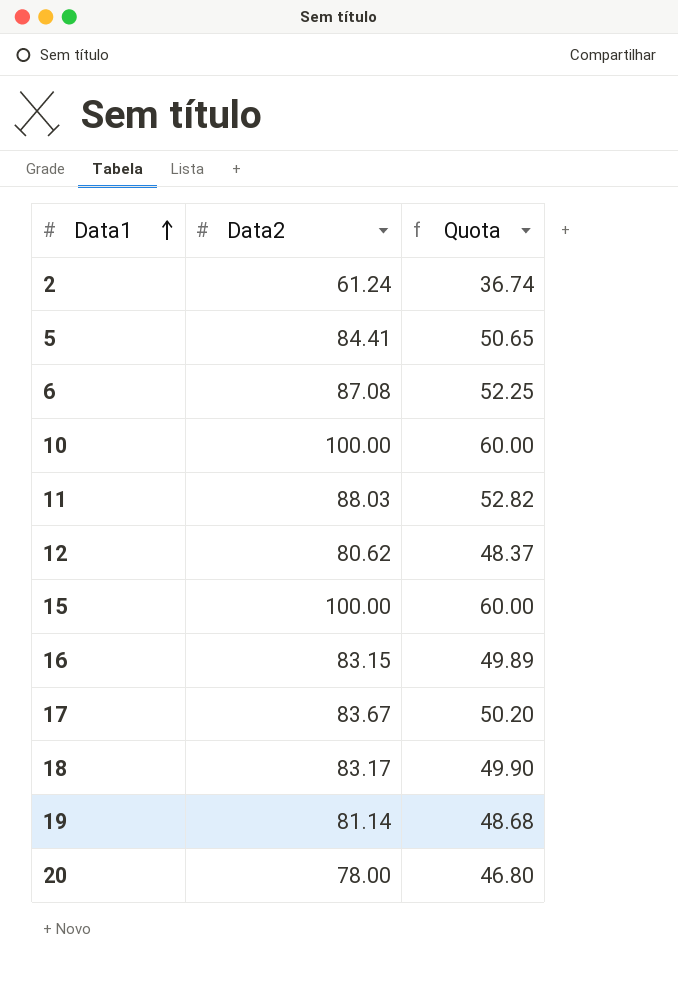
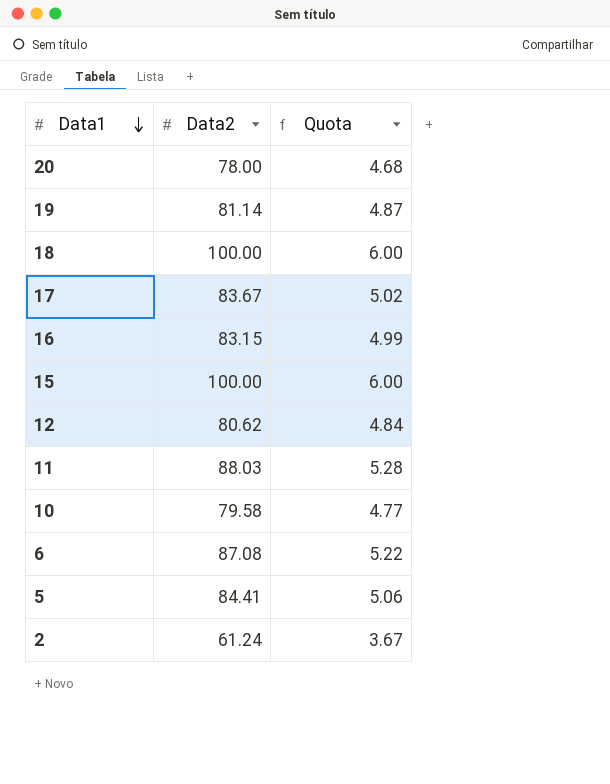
row order: Data1 ascending -> Data1 descending
column Quota | formula: [Data2] * 0.6 -> [Data2] * 0.06
18 | Data2: 83.17 -> 100.00
10 | Data2: 100.00 -> 79.58

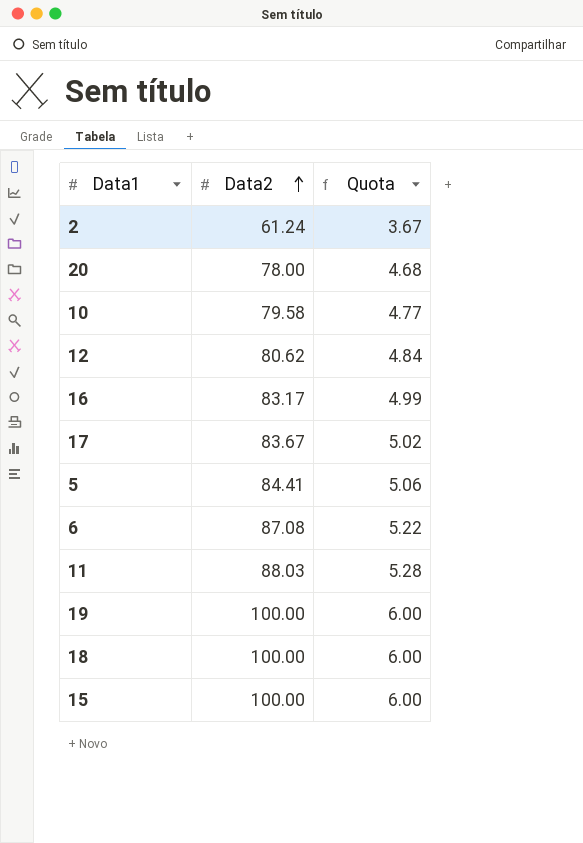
row order: Data1 descending -> Data2 ascending
16 | Data2: 83.15 -> 83.17
19 | Data2: 81.14 -> 100.00
19 | Quota: 4.87 -> 6.00

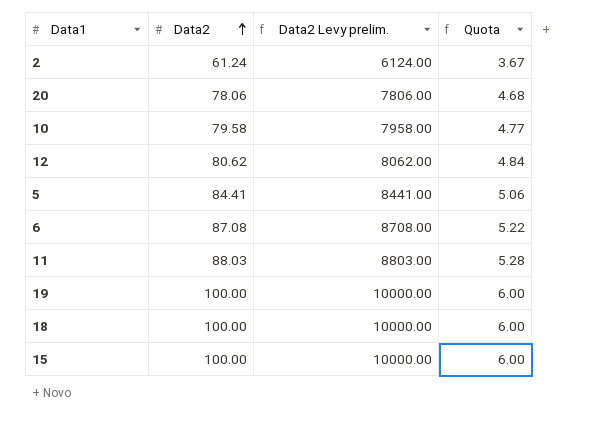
column Data2 Levy prelim. | formula: none -> [Data2] * 100
row 16: 83.17 | 4.99 -> none
row 17: 83.67 | 5.02 -> none
20 | Data2: 78.00 -> 78.06

